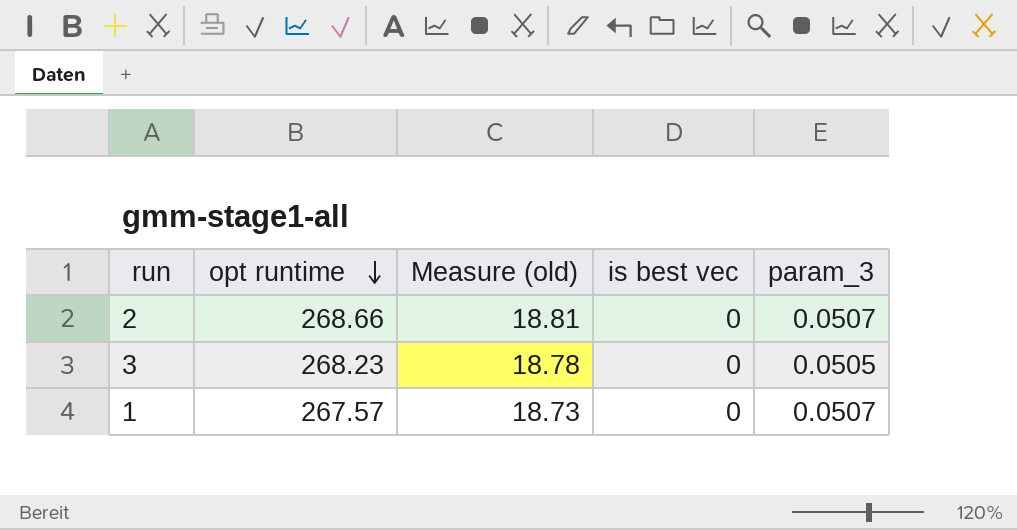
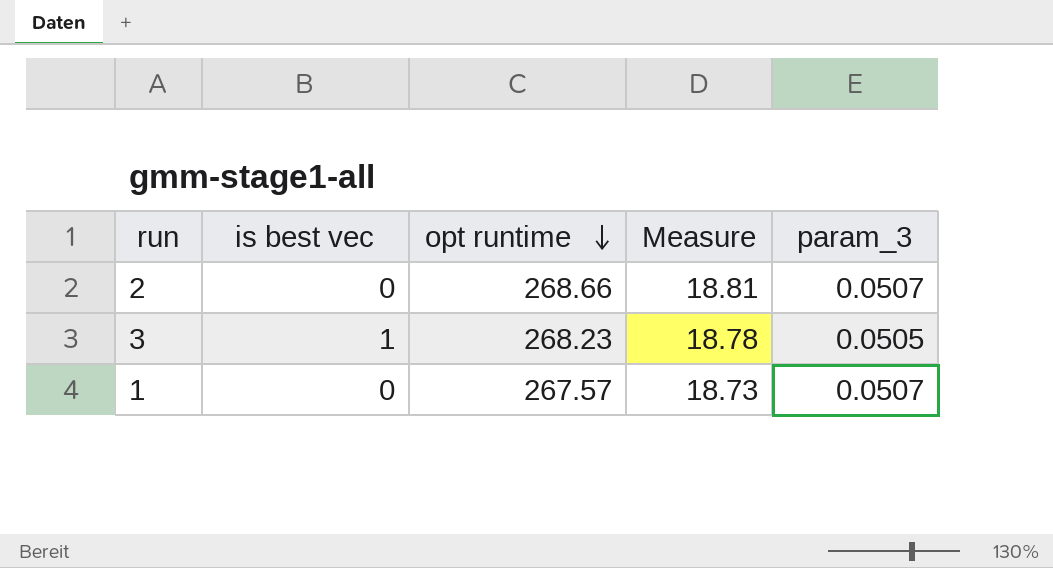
column is best vec | position: 4 -> 2
column name: Measure (old) -> Measure
3 | is best vec: 0 -> 1

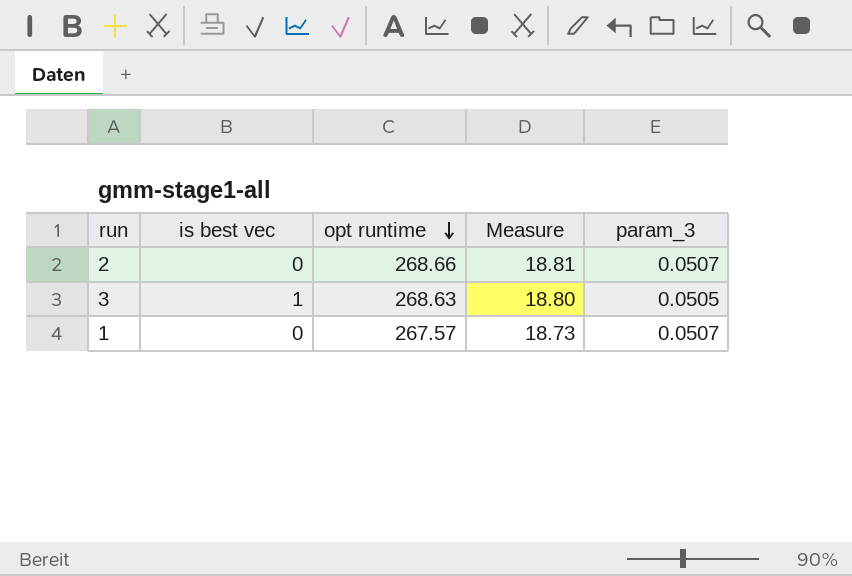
3 | opt runtime: 268.23 -> 268.63
3 | Measure: 18.78 -> 18.80

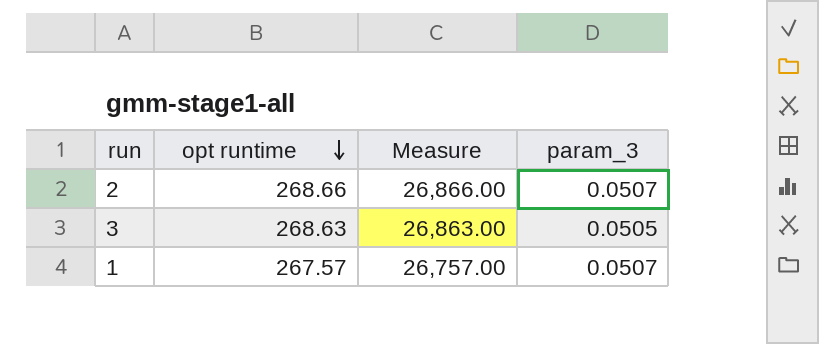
column is best vec | position: 2 -> none
column Measure | formula: [opt runtime] * 0.07 -> [opt runtime] * 100

